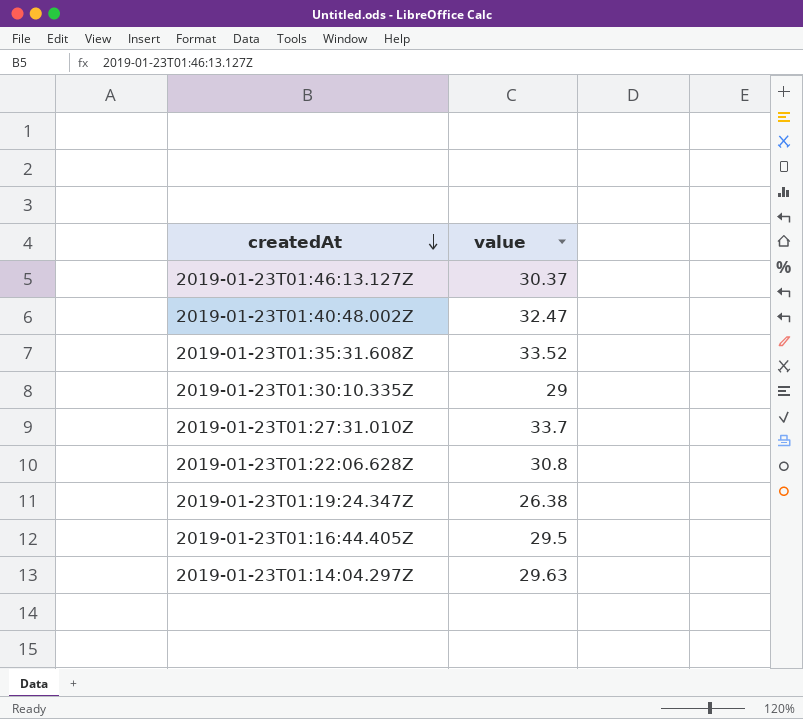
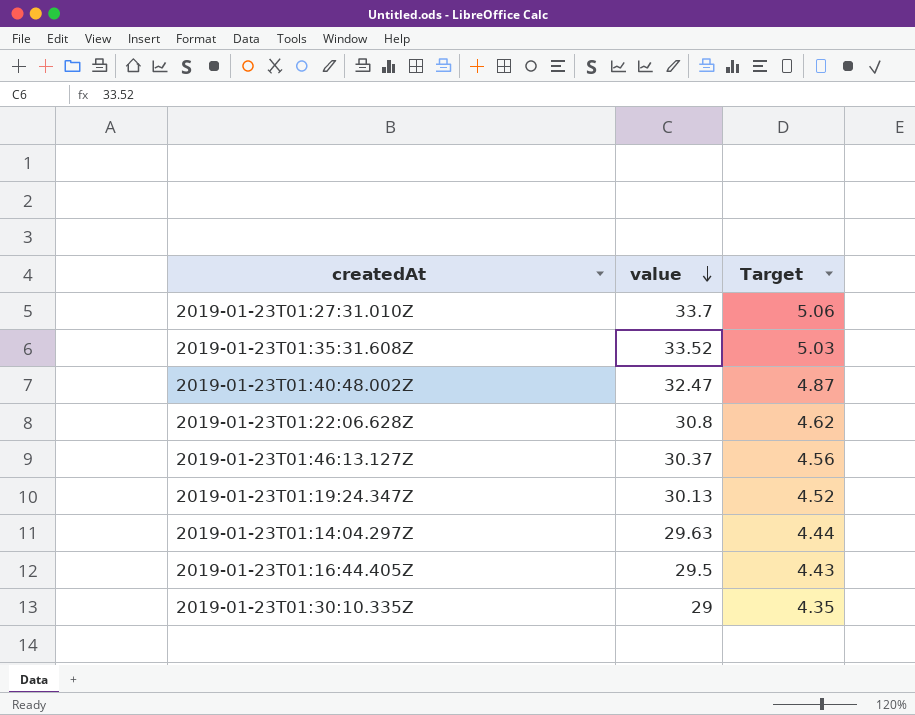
row order: createdAt descending -> value descending
column Target | formula: none -> [value] * 0.15
2019-01-23T01:19:24.347Z | value: 26.38 -> 30.13

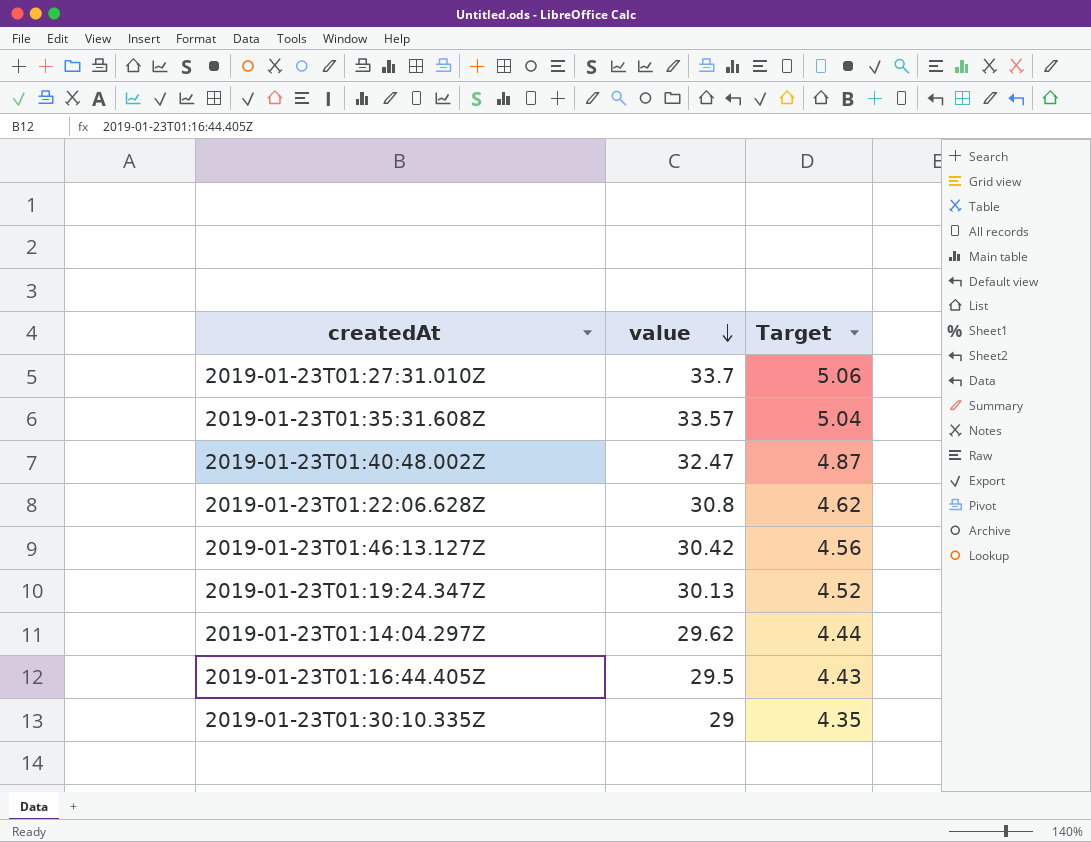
2019-01-23T01:35:31.608Z | value: 33.52 -> 33.57
2019-01-23T01:35:31.608Z | Target: 5.03 -> 5.04
2019-01-23T01:46:13.127Z | value: 30.37 -> 30.42
2019-01-23T01:14:04.297Z | value: 29.63 -> 29.62

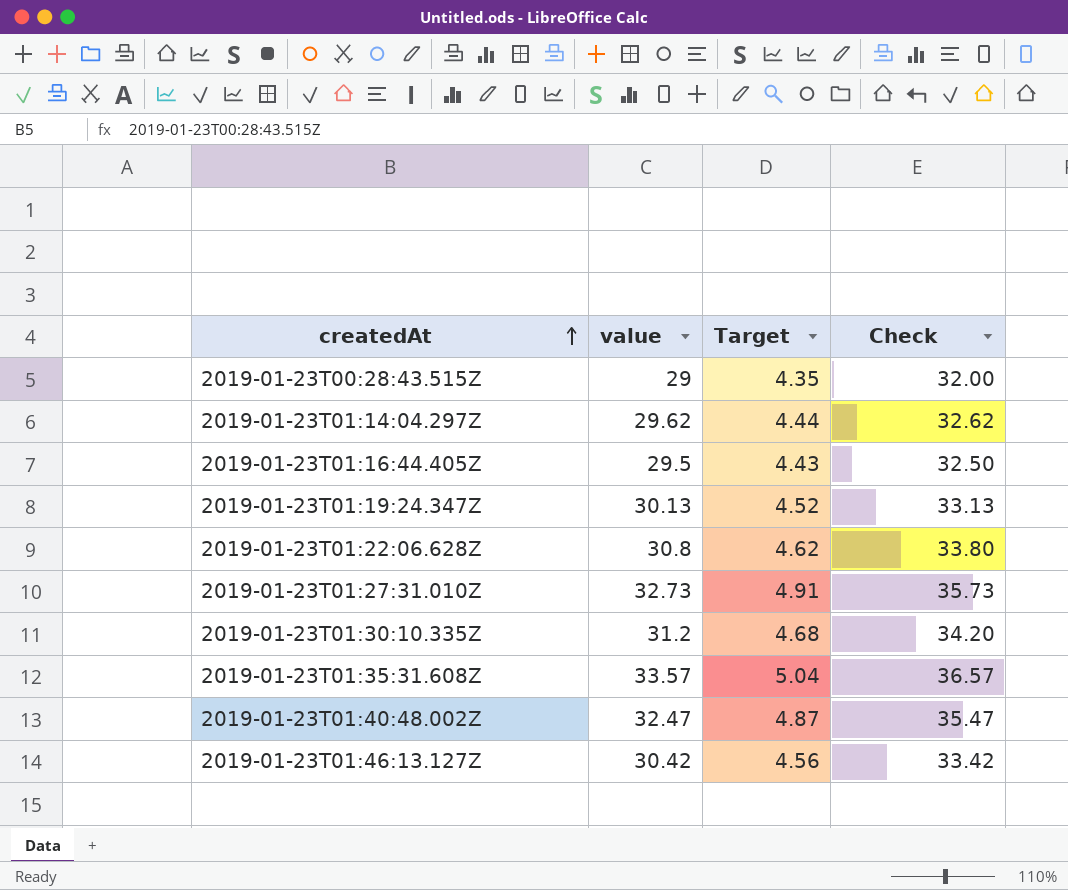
row order: value descending -> createdAt ascending
column Check | formula: none -> [value] + 3
row 2019-01-23T00:28:43.515Z: none -> 29 | 4.35 | 32.00
2019-01-23T01:27:31.010Z | value: 33.7 -> 32.73
2019-01-23T01:27:31.010Z | Target: 5.06 -> 4.91
2019-01-23T01:30:10.335Z | value: 29 -> 31.2
2019-01-23T01:30:10.335Z | Target: 4.35 -> 4.68

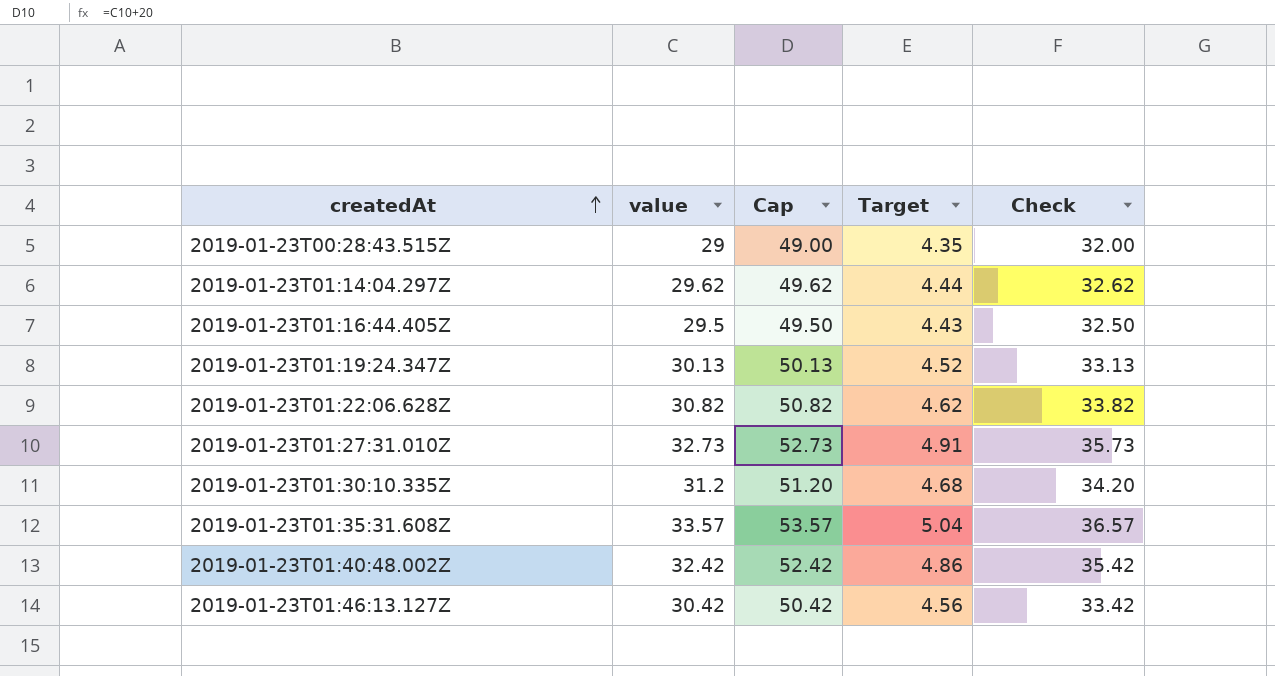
column Cap | formula: none -> [value] + 20
2019-01-23T01:22:06.628Z | value: 30.8 -> 30.82
2019-01-23T01:22:06.628Z | Check: 33.80 -> 33.82
2019-01-23T01:40:48.002Z | value: 32.47 -> 32.42
2019-01-23T01:40:48.002Z | Target: 4.87 -> 4.86
2019-01-23T01:40:48.002Z | Check: 35.47 -> 35.42

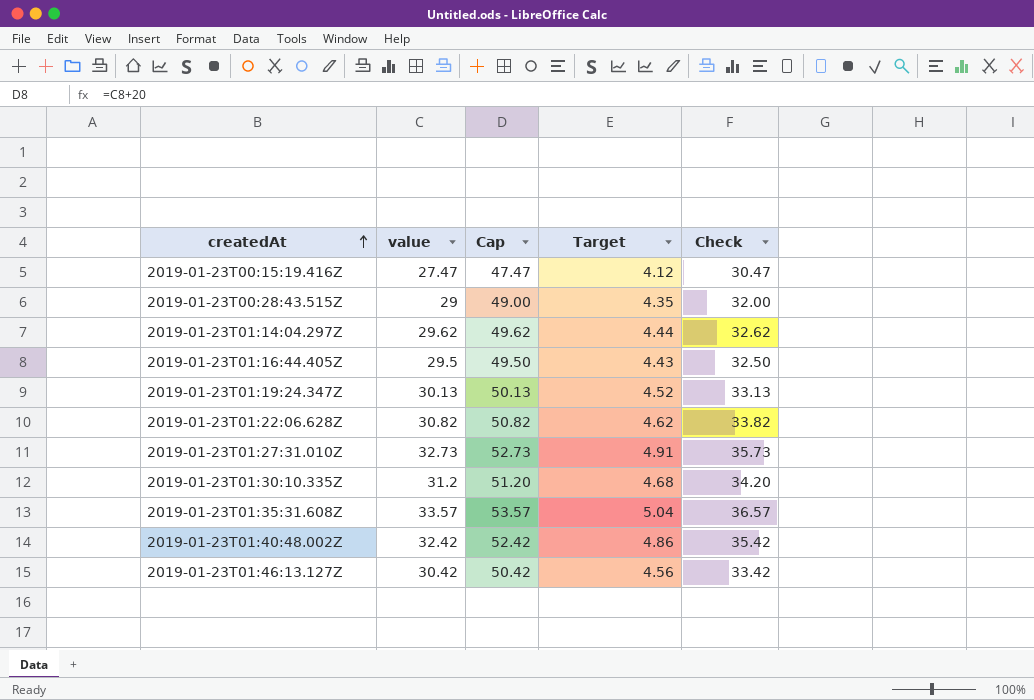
row 2019-01-23T00:15:19.416Z: none -> 27.47 | 47.47 | 4.12 | 30.47

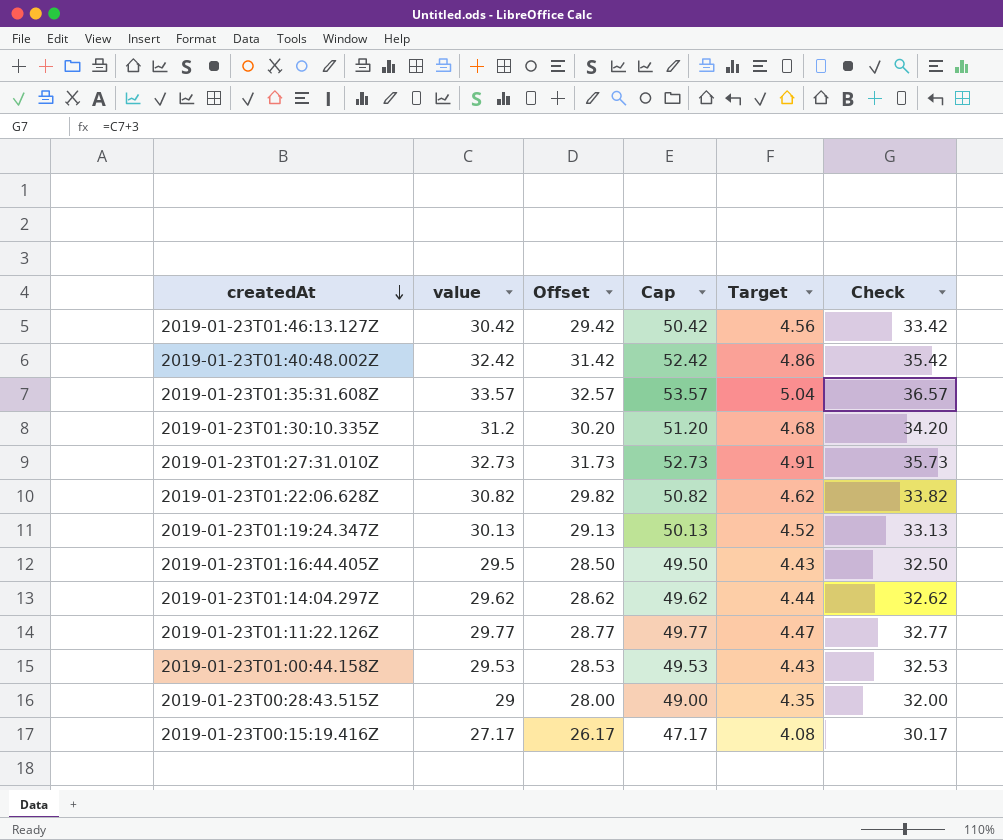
row order: createdAt ascending -> createdAt descending
column Offset | formula: none -> [value] - 1
row 2019-01-23T01:11:22.126Z: none -> 29.77 | 28.77 | 49.77 | 4.47 | 32.77
row 2019-01-23T01:00:44.158Z: none -> 29.53 | 28.53 | 49.53 | 4.43 | 32.53
2019-01-23T00:15:19.416Z | value: 27.47 -> 27.17
2019-01-23T00:15:19.416Z | Cap: 47.47 -> 47.17
2019-01-23T00:15:19.416Z | Target: 4.12 -> 4.08
2019-01-23T00:15:19.416Z | Check: 30.47 -> 30.17

